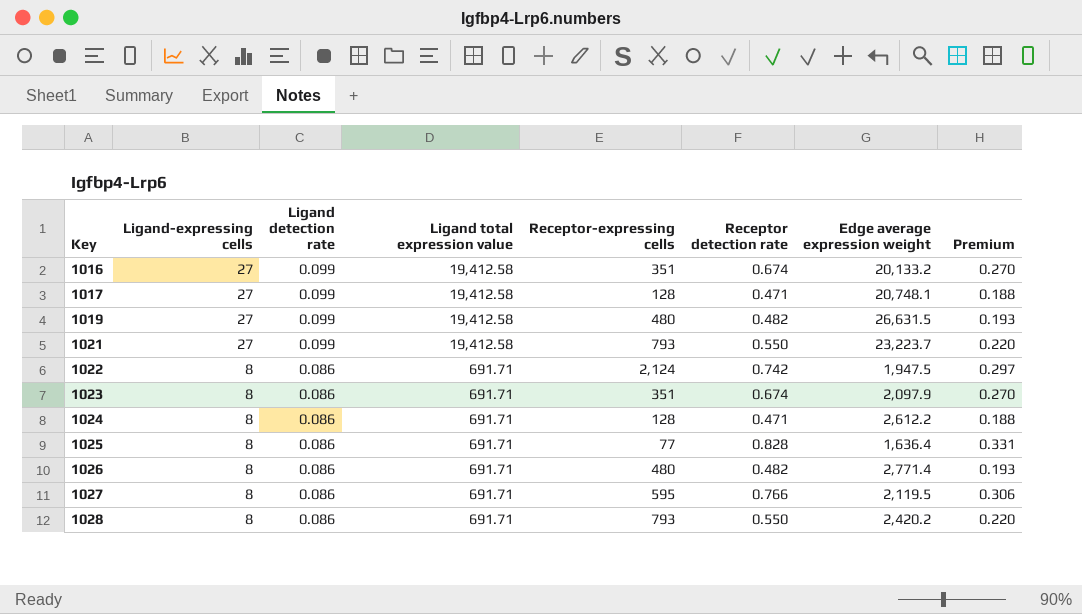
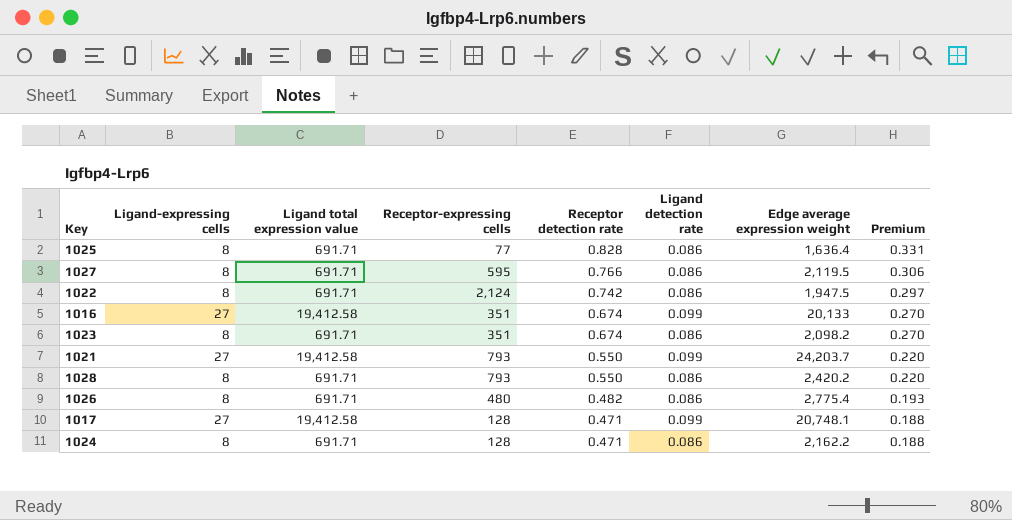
row order: Key ascending -> Receptor detection rate descending
column Ligand detection rate | position: 3 -> 6
row 1019: 27 | 0.099 | 19,412.58 | 480 | 0.482 | 26,631.5 | 0.193 -> none
1016 | Edge average expression weight: 20,133.2 -> 20,133
1023 | Edge average expression weight: 2,097.9 -> 2,098.2
1021 | Edge average expression weight: 23,223.7 -> 24,203.7
1026 | Edge average expression weight: 2,771.4 -> 2,775.4
1024 | Edge average expression weight: 2,612.2 -> 2,162.2

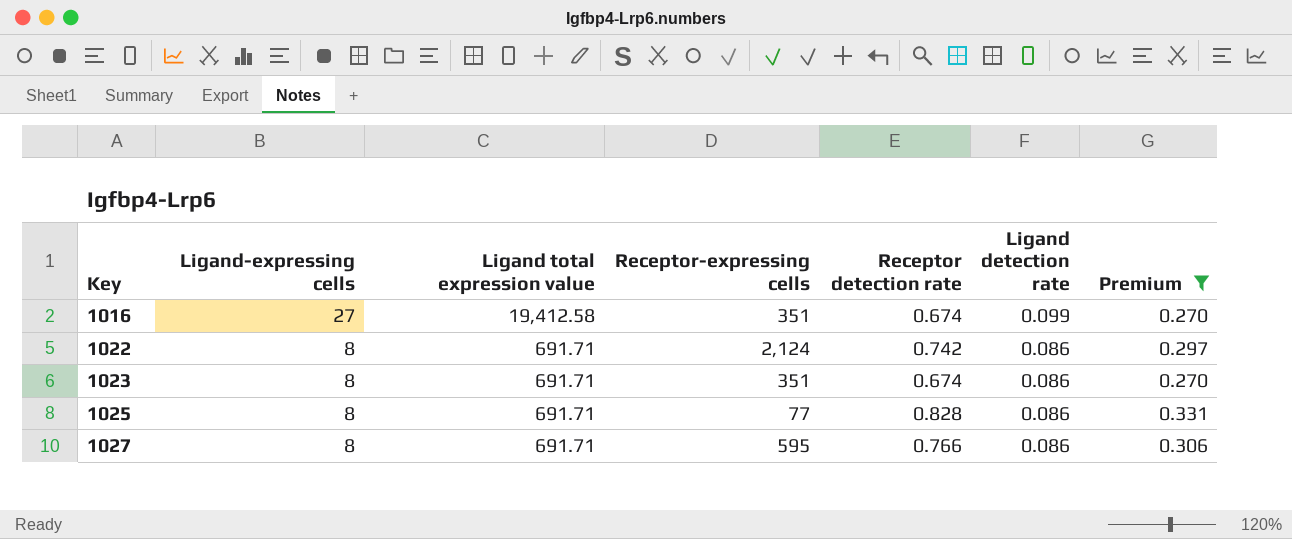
filter: none -> Premium >= 0.270
row order: Receptor detection rate descending -> Key ascending
column Edge average expression weight | position: 7 -> none

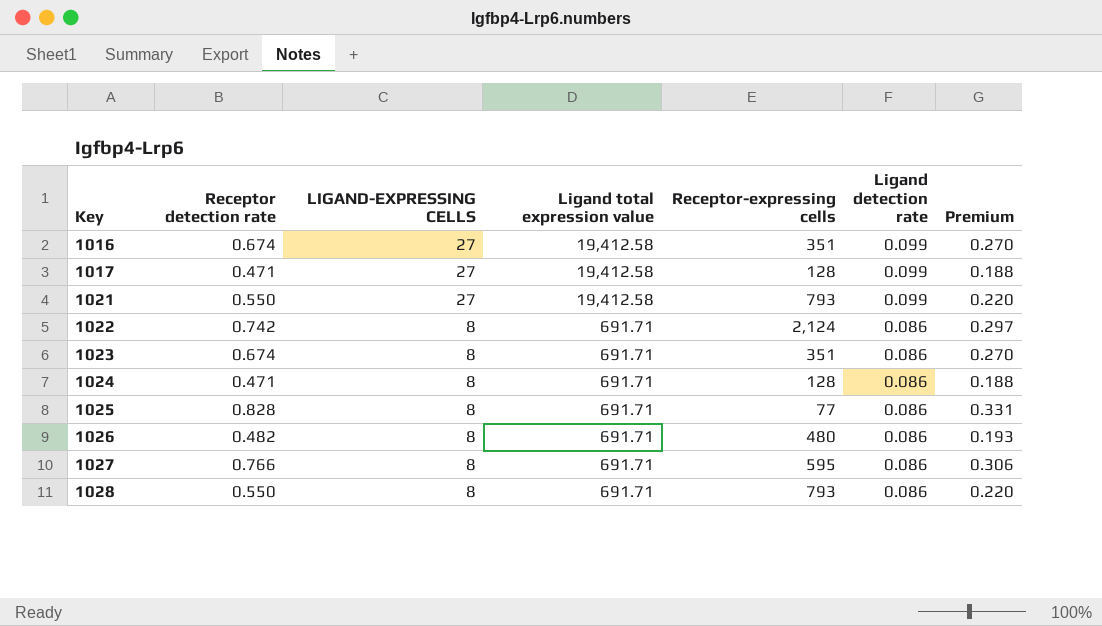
filter: Premium >= 0.270 -> none
column Receptor detection rate | position: 5 -> 2
column name: Ligand-expressing cells -> LIGAND-EXPRESSING CELLS

